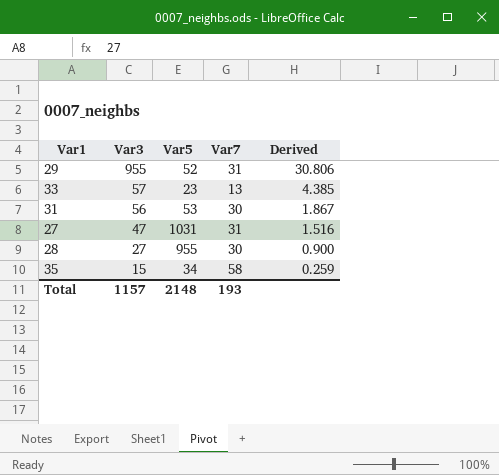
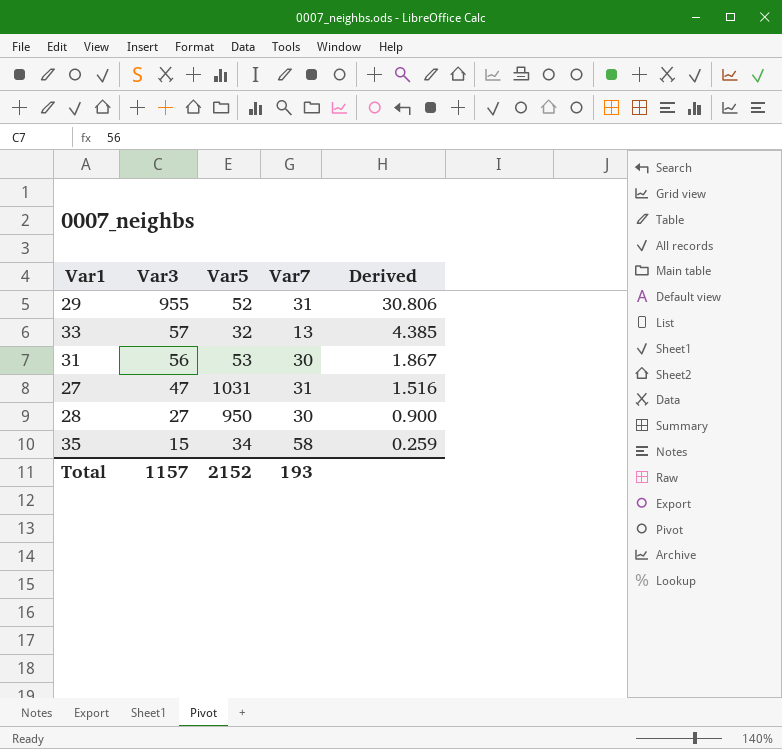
33 | Var5: 23 -> 32
28 | Var5: 955 -> 950
Total | Var5: 2148 -> 2152

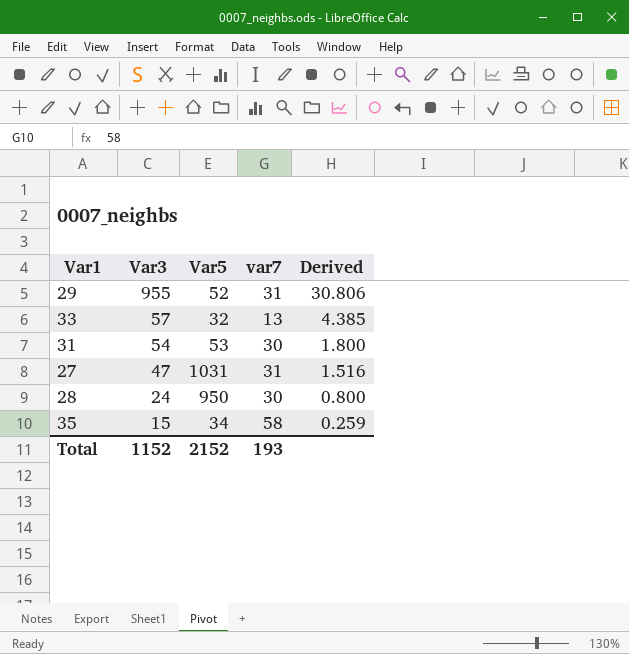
column name: Var7 -> var7
31 | Var3: 56 -> 54
31 | Derived: 1.867 -> 1.800
28 | Var3: 27 -> 24
28 | Derived: 0.900 -> 0.800
Total | Var3: 1157 -> 1152

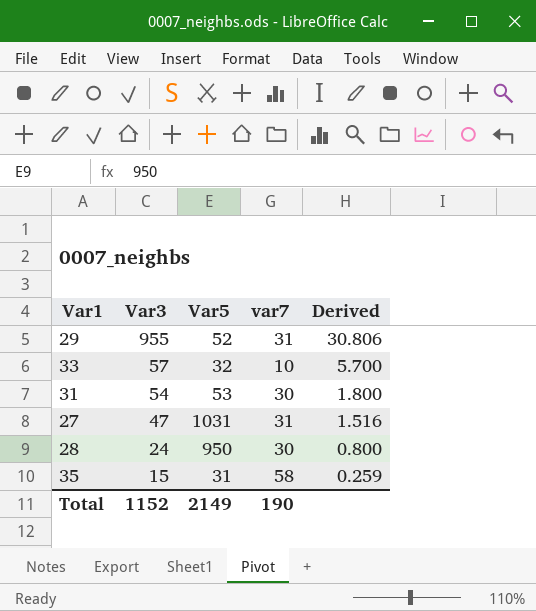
33 | var7: 13 -> 10
33 | Derived: 4.385 -> 5.700
35 | Var5: 34 -> 31
Total | Var5: 2152 -> 2149
Total | var7: 193 -> 190

